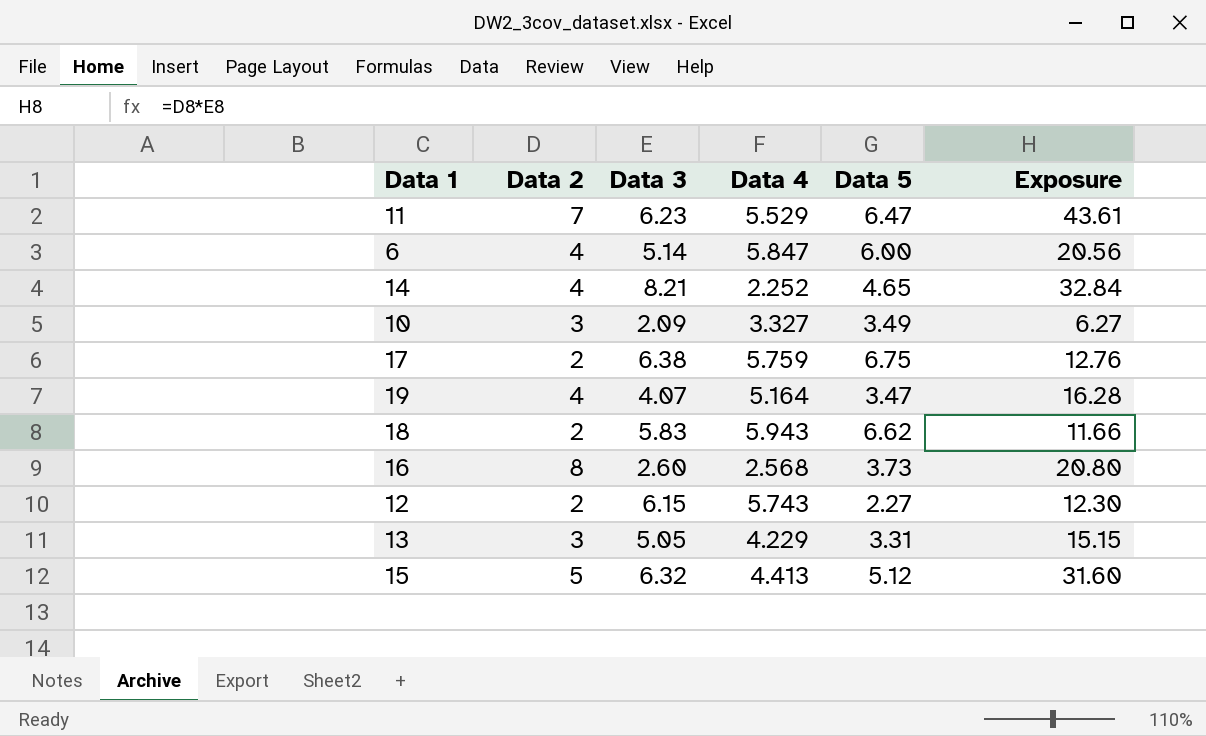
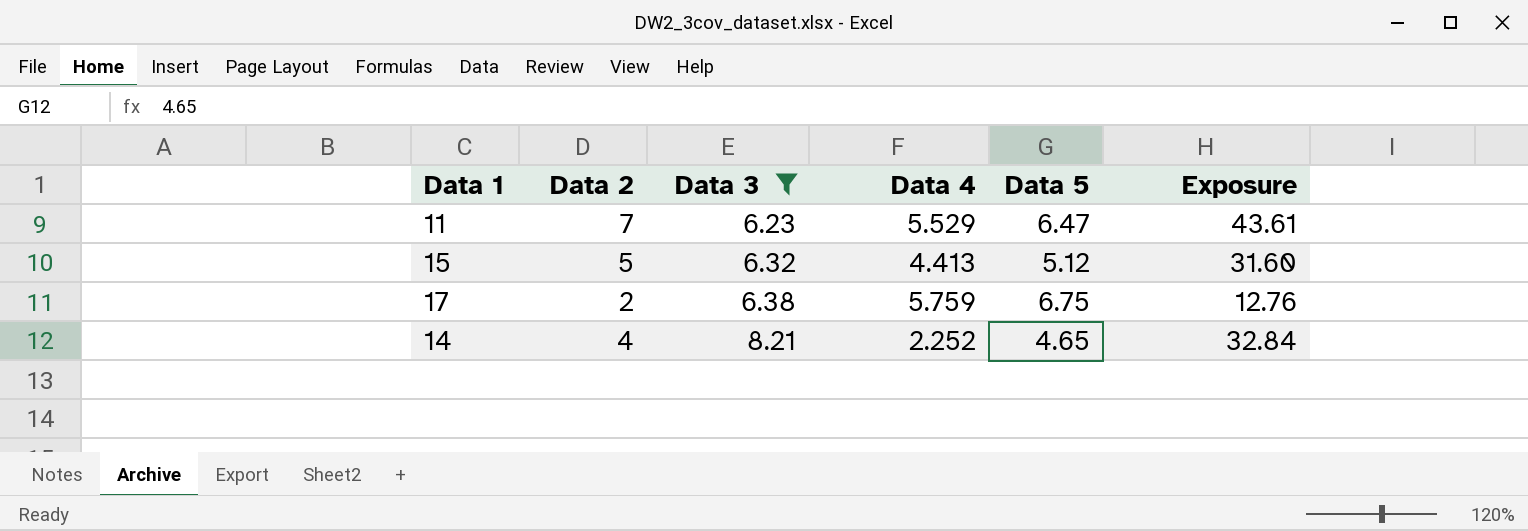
filter: none -> Data 3 >= 6.23
row order: none -> Data 3 ascending

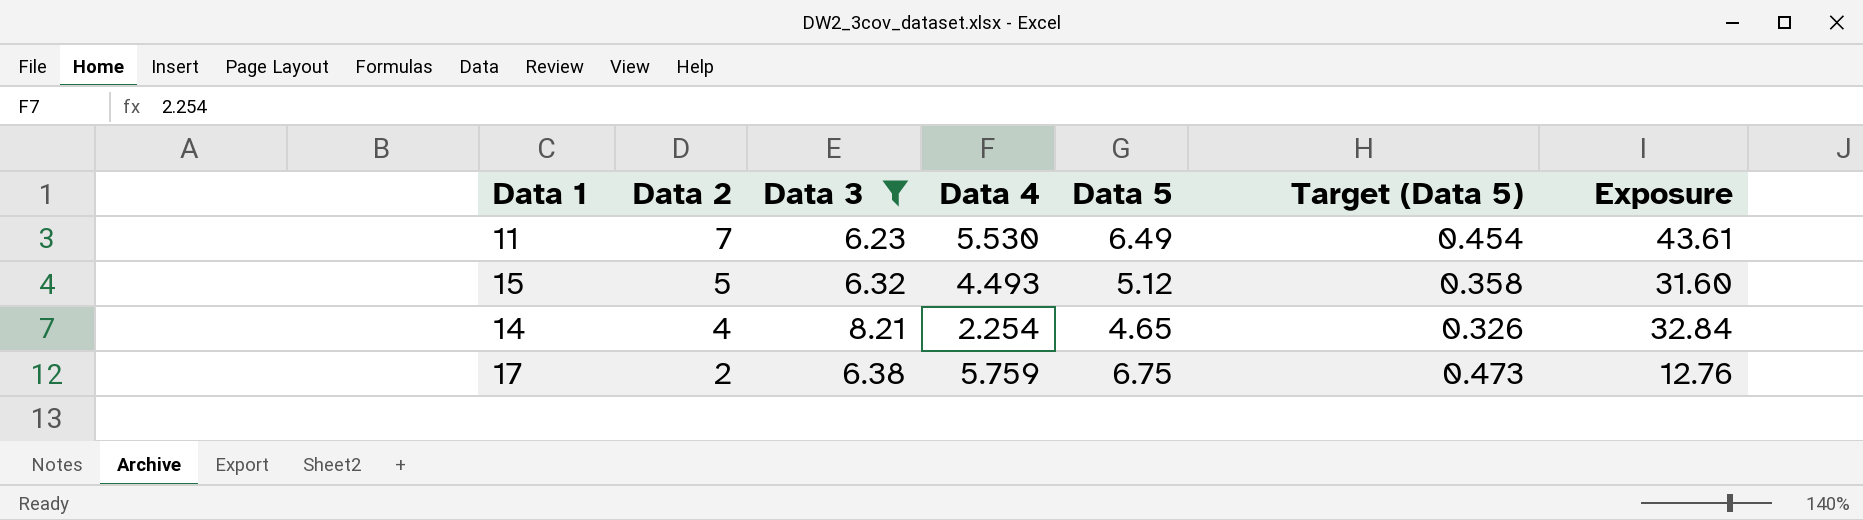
row order: Data 3 ascending -> Data 2 descending
column Target (Data 5) | formula: none -> [Data 5] * 0.07
11 | Data 4: 5.529 -> 5.530
11 | Data 5: 6.47 -> 6.49
15 | Data 4: 4.413 -> 4.493
14 | Data 4: 2.252 -> 2.254

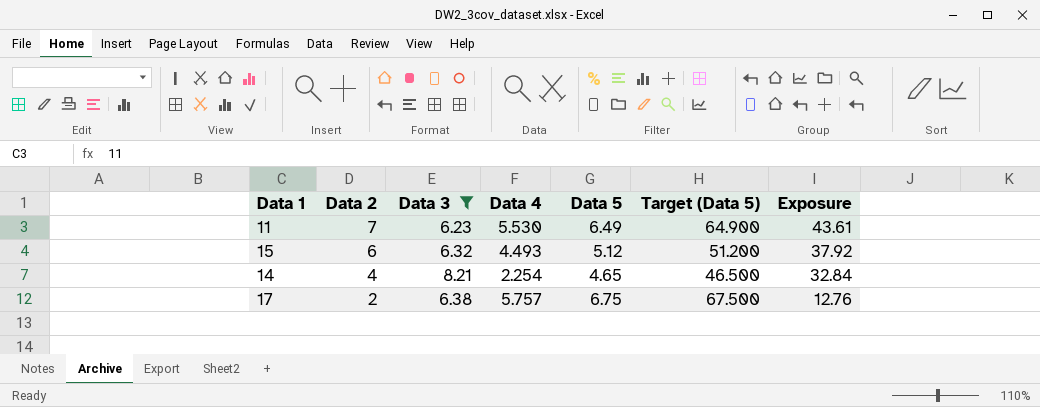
column Target (Data 5) | formula: [Data 5] * 0.07 -> [Data 5] * 10
15 | Data 2: 5 -> 6
15 | Exposure: 31.60 -> 37.92
17 | Data 4: 5.759 -> 5.757

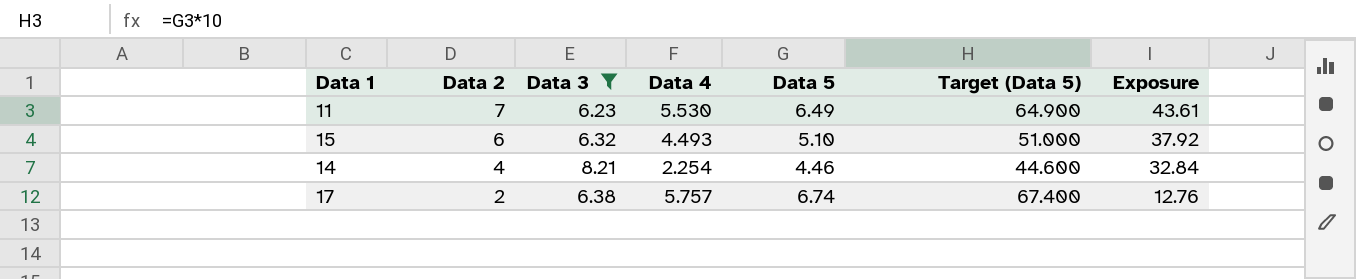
15 | Data 5: 5.12 -> 5.10
15 | Target (Data 5): 51.200 -> 51.000
14 | Data 5: 4.65 -> 4.46
14 | Target (Data 5): 46.500 -> 44.600
17 | Data 5: 6.75 -> 6.74
17 | Target (Data 5): 67.500 -> 67.400

